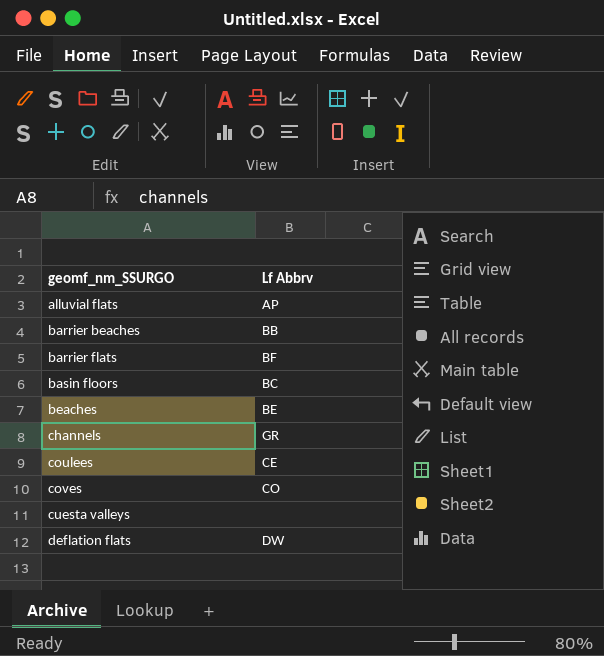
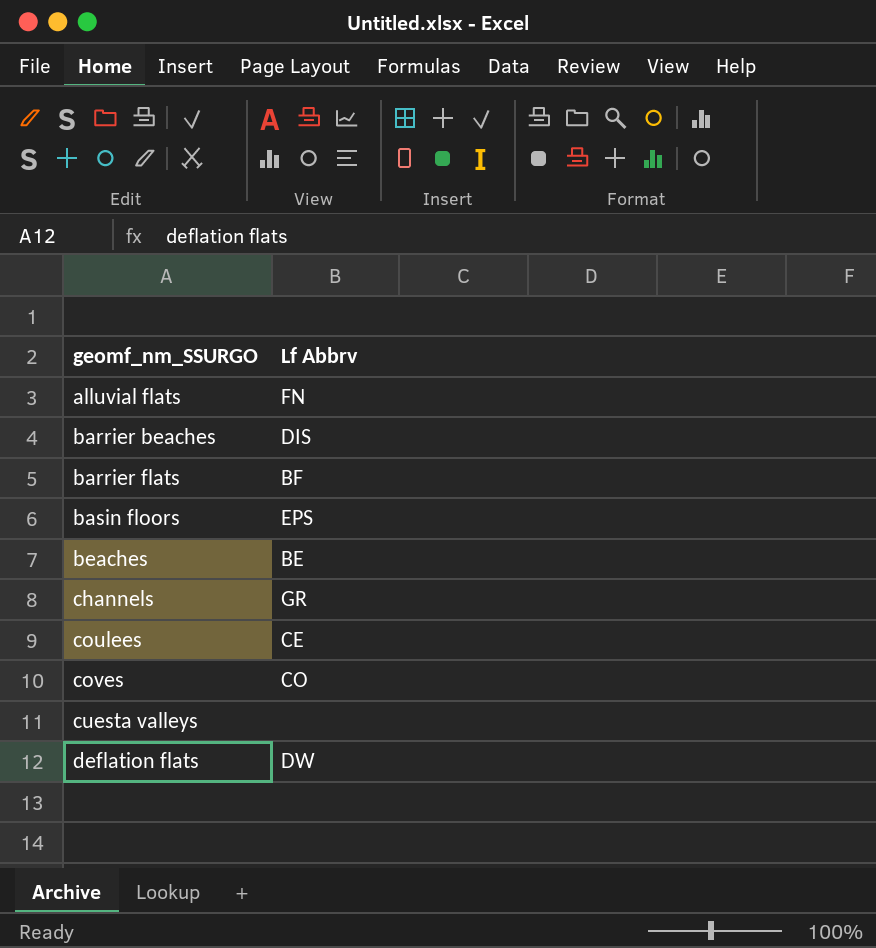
alluvial flats | Lf Abbrv: AP -> FN
barrier beaches | Lf Abbrv: BB -> DIS
basin floors | Lf Abbrv: BC -> EPS

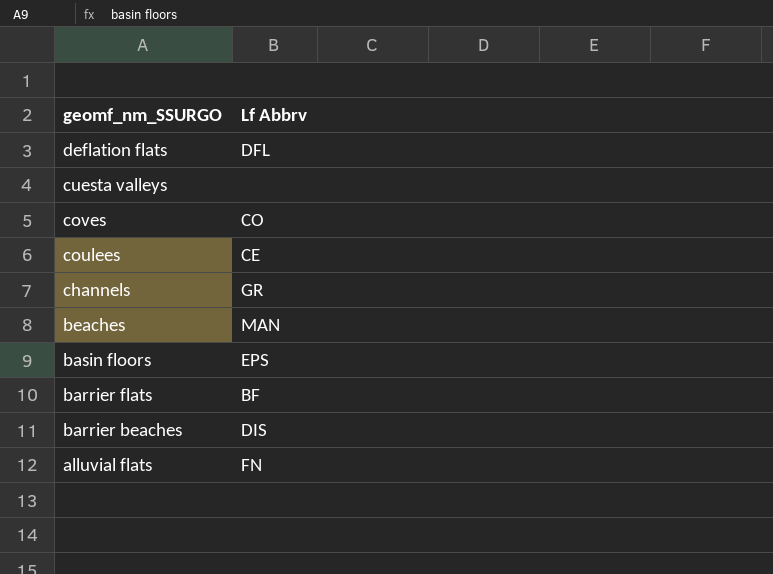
row order: geomf_nm_SSURGO ascending -> geomf_nm_SSURGO descending
deflation flats | Lf Abbrv: DW -> DFL
beaches | Lf Abbrv: BE -> MAN

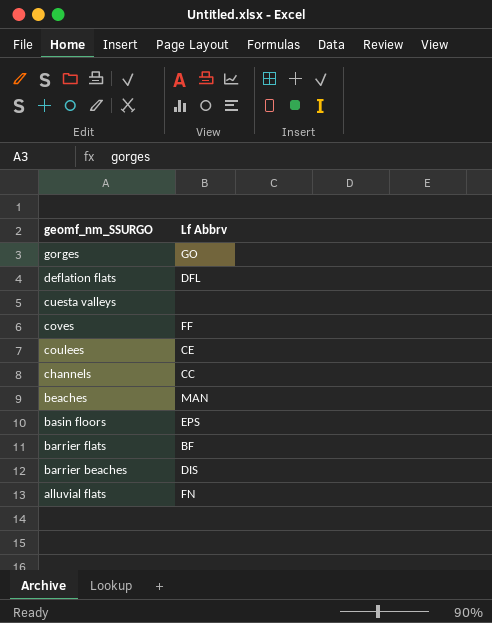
row gorges: none -> GO
coves | Lf Abbrv: CO -> FF
channels | Lf Abbrv: GR -> CC

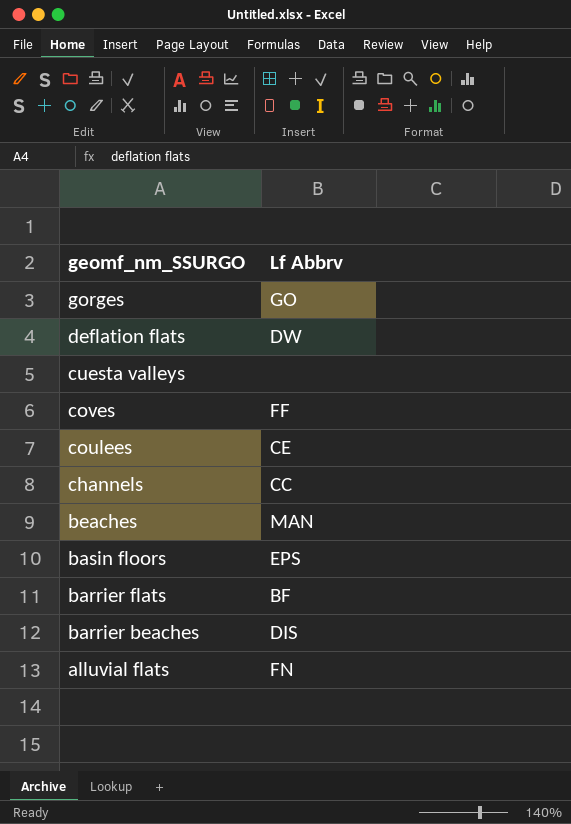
deflation flats | Lf Abbrv: DFL -> DW

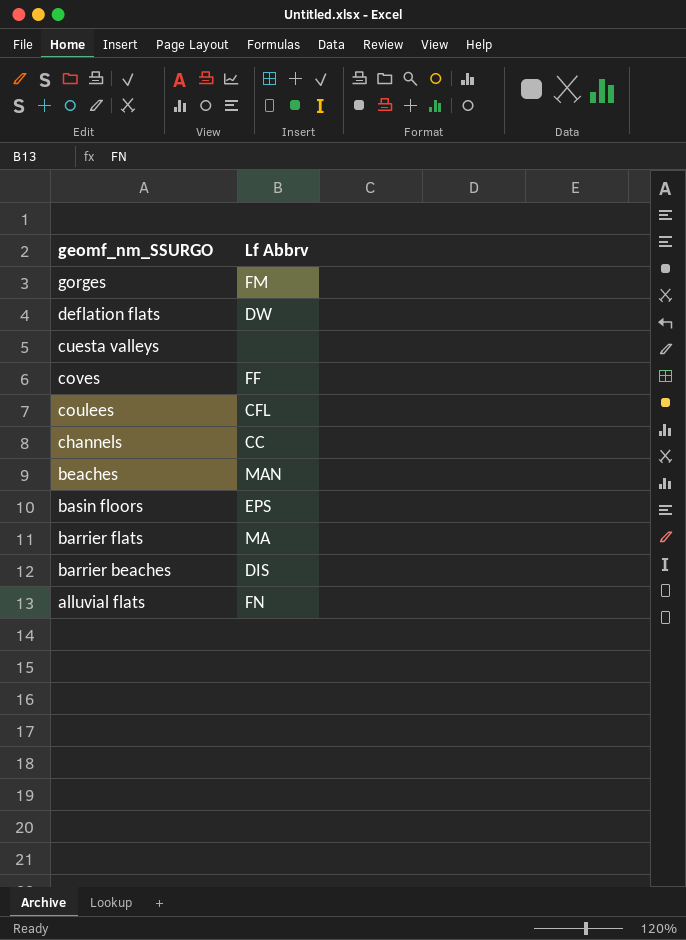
gorges | Lf Abbrv: GO -> FM
coulees | Lf Abbrv: CE -> CFL
barrier flats | Lf Abbrv: BF -> MA

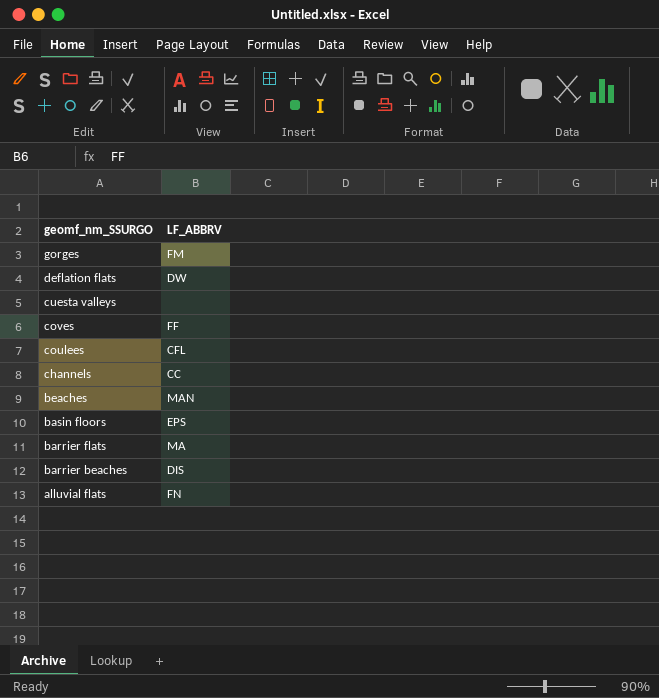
column name: Lf Abbrv -> LF_ABBRV

